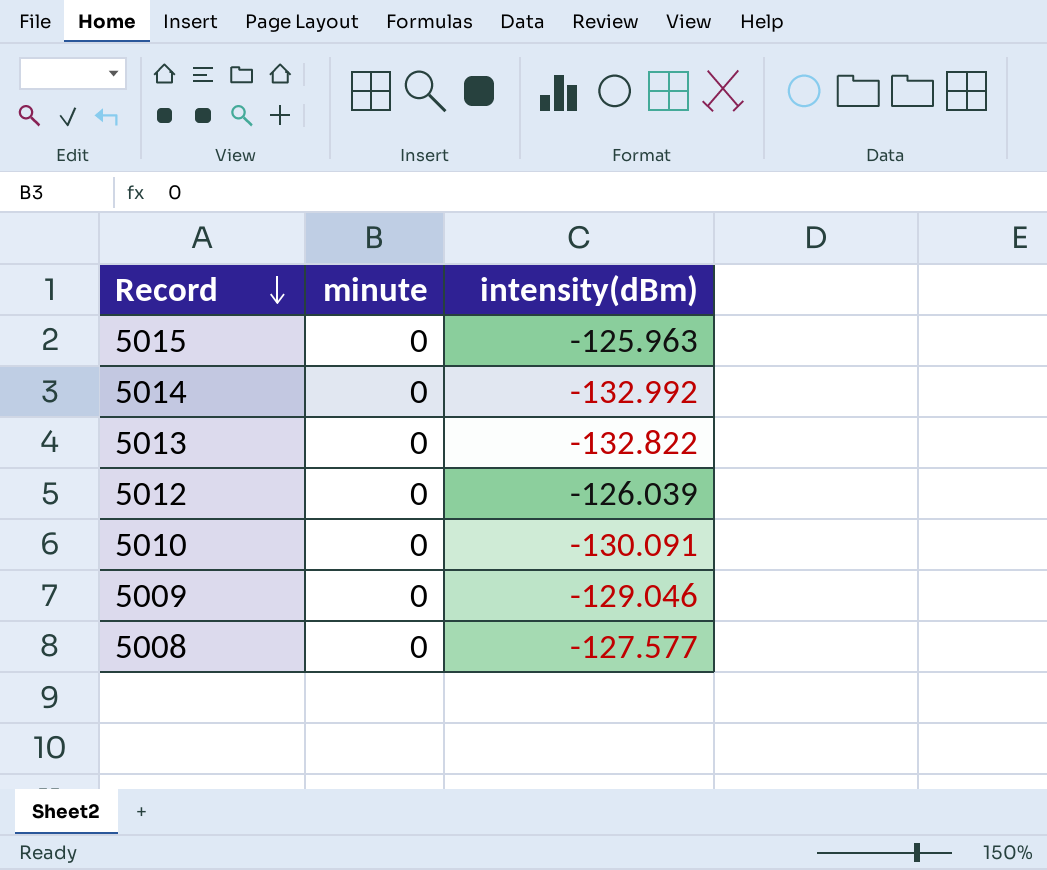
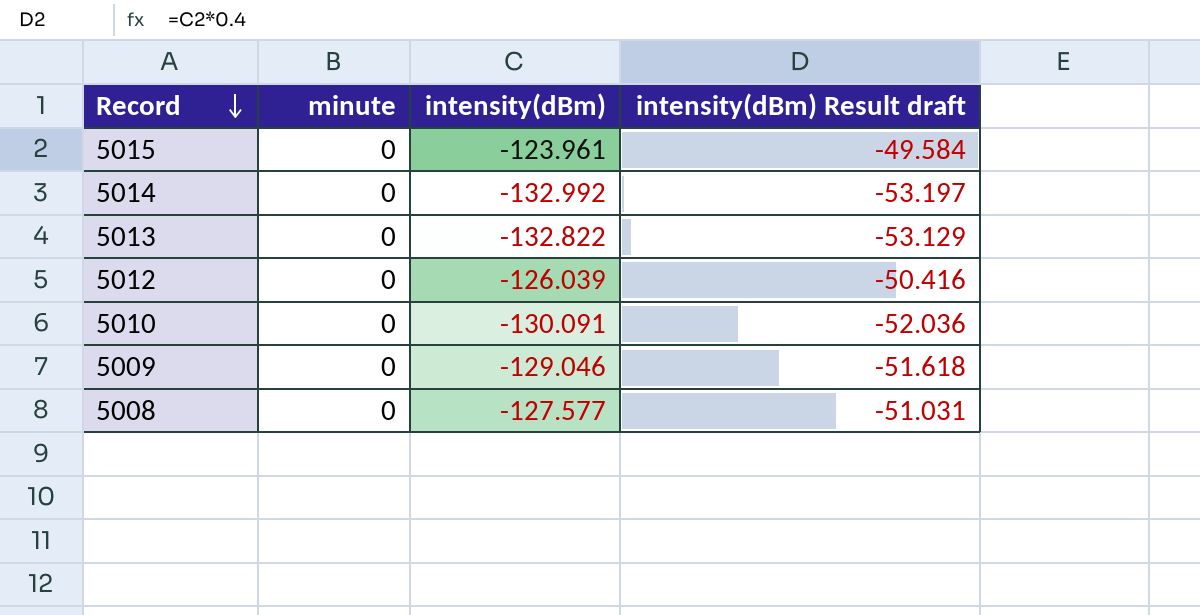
column intensity(dBm) Result draft | formula: none -> [intensity(dBm)] * 0.4
5015 | intensity(dBm): -125.963 -> -123.961

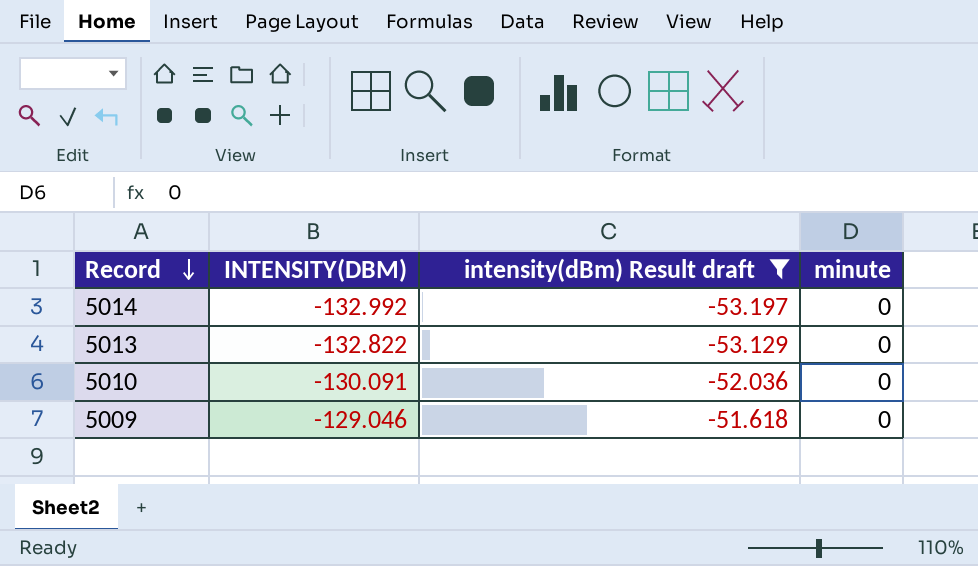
filter: none -> intensity(dBm) Result draft <= -51.618
column name: intensity(dBm) -> INTENSITY(DBM)
column minute | position: 2 -> 4

